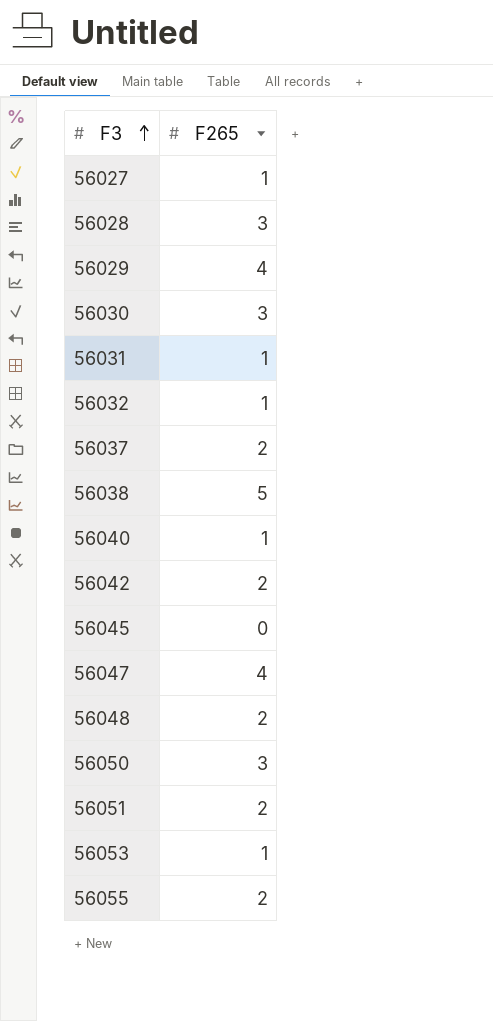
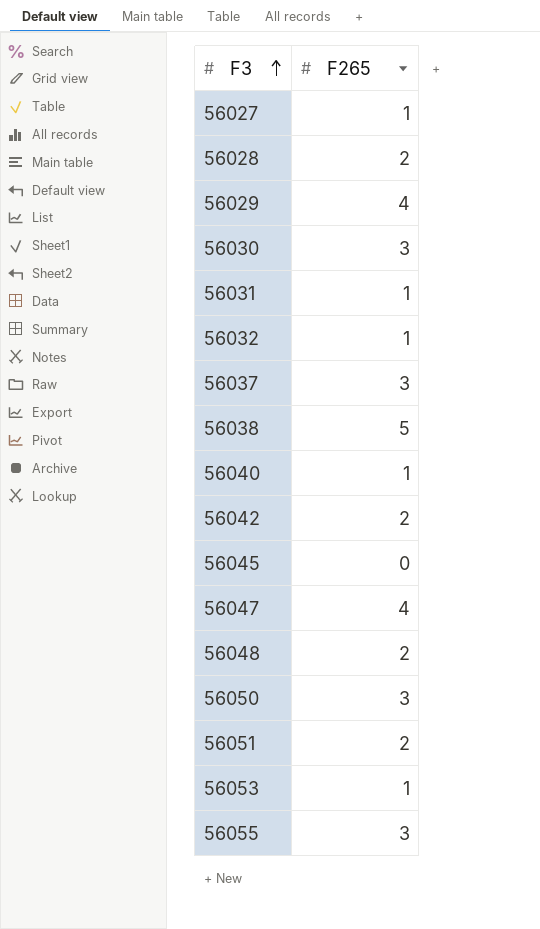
56028 | F265: 3 -> 2
56037 | F265: 2 -> 3
56055 | F265: 2 -> 3

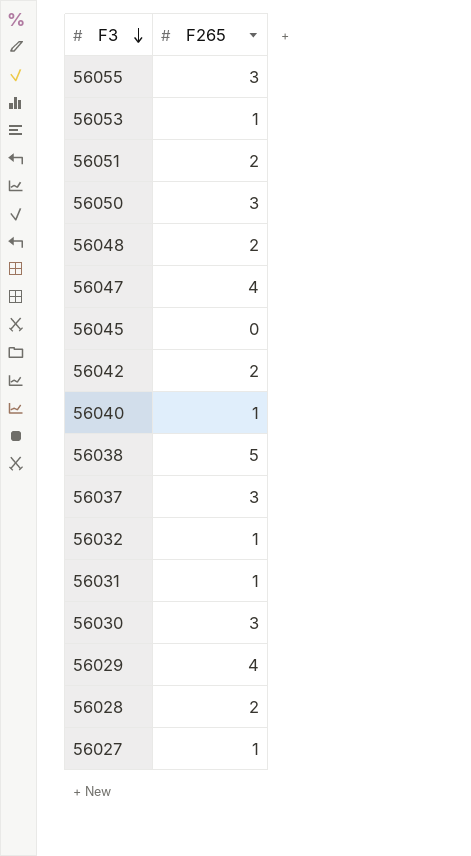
row order: F3 ascending -> F3 descending

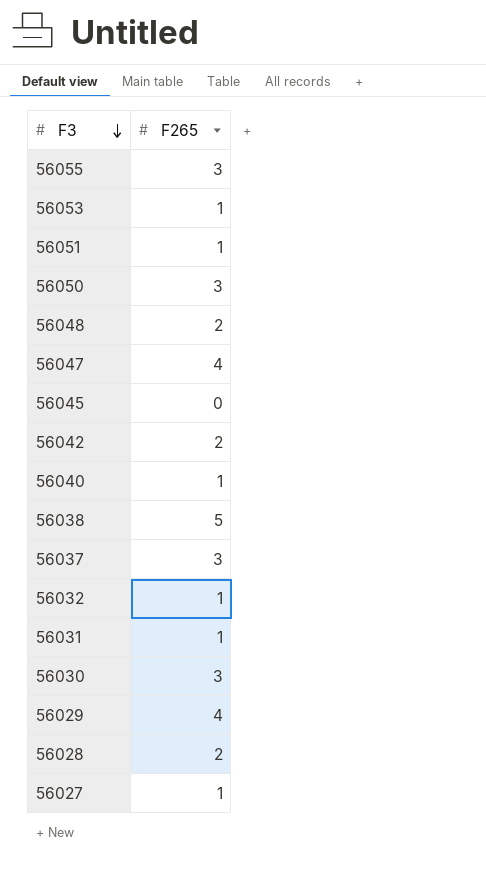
56051 | F265: 2 -> 1

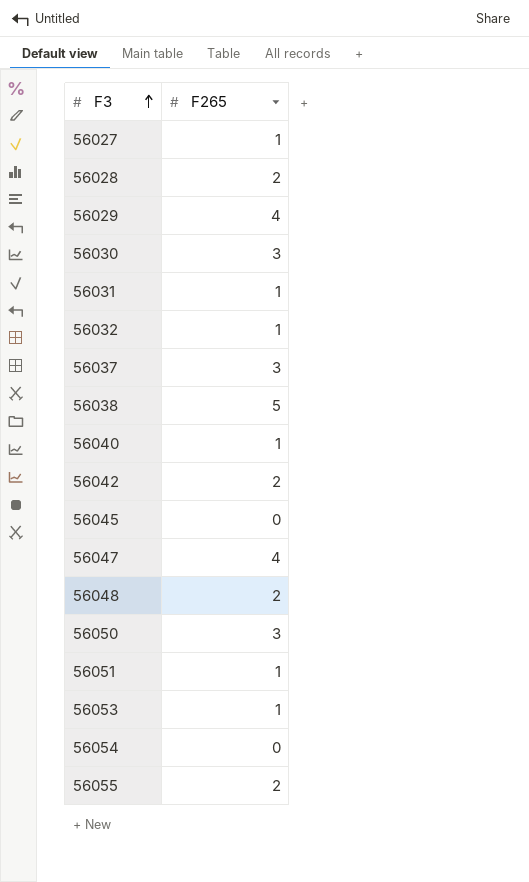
row order: F3 descending -> F3 ascending
row 56054: none -> 0
56055 | F265: 3 -> 2

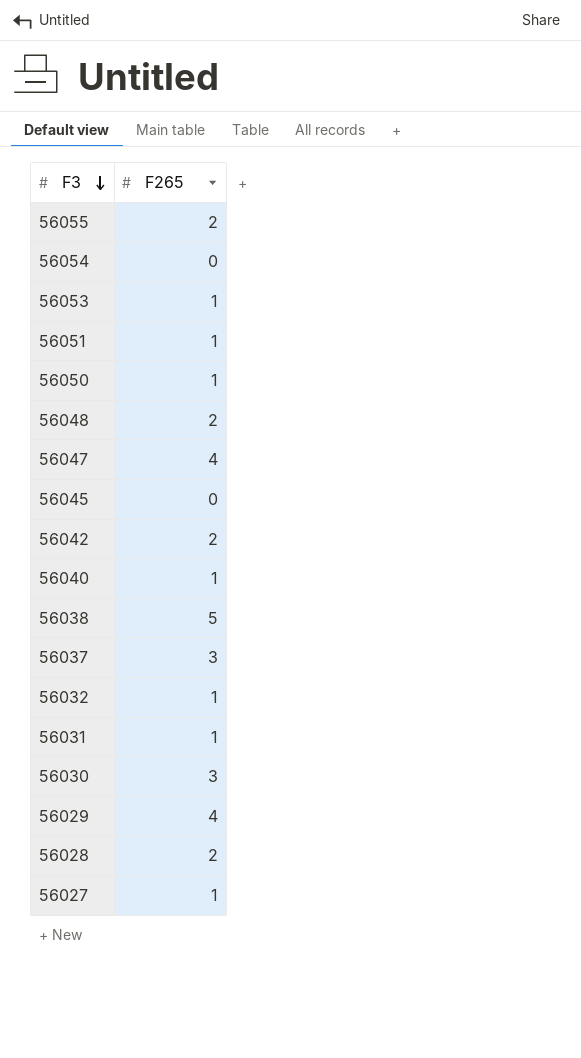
row order: F3 ascending -> F3 descending
56050 | F265: 3 -> 1

